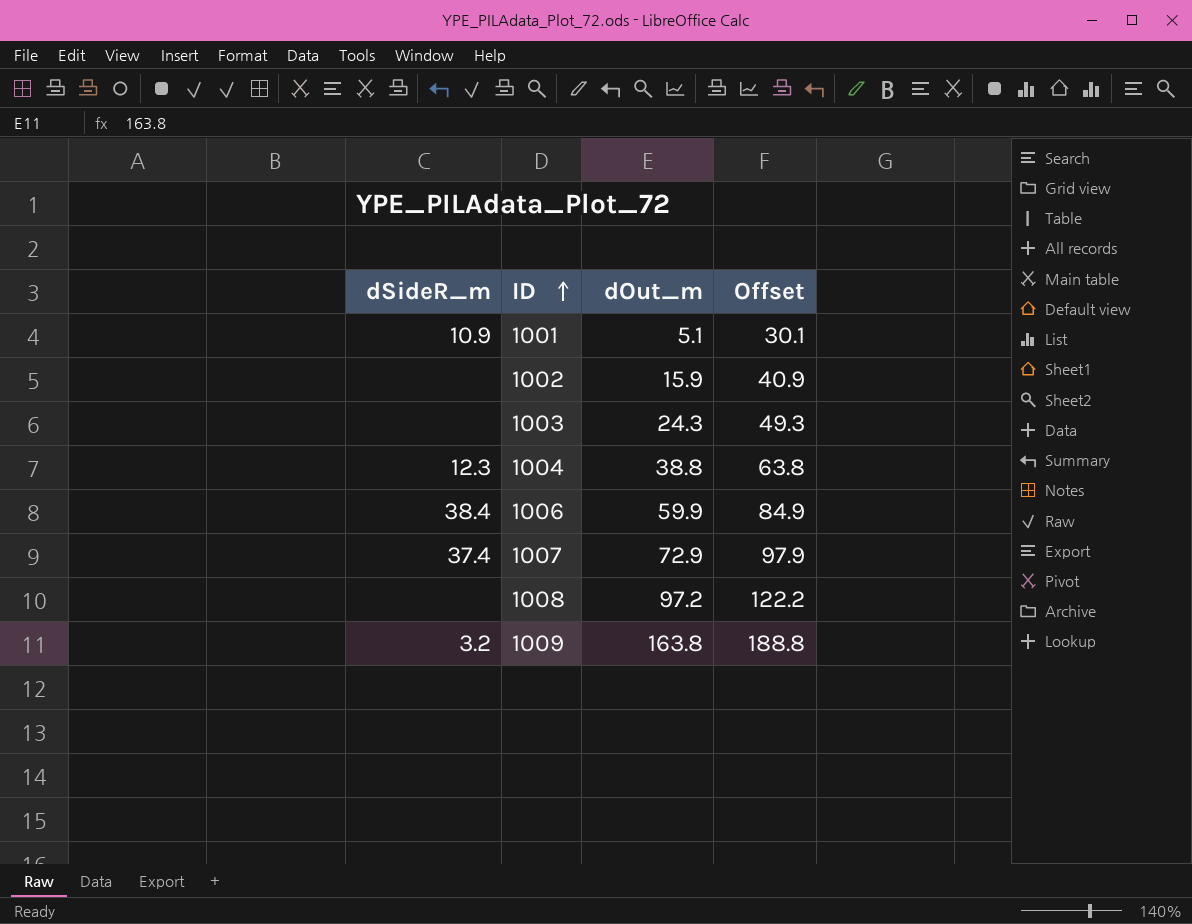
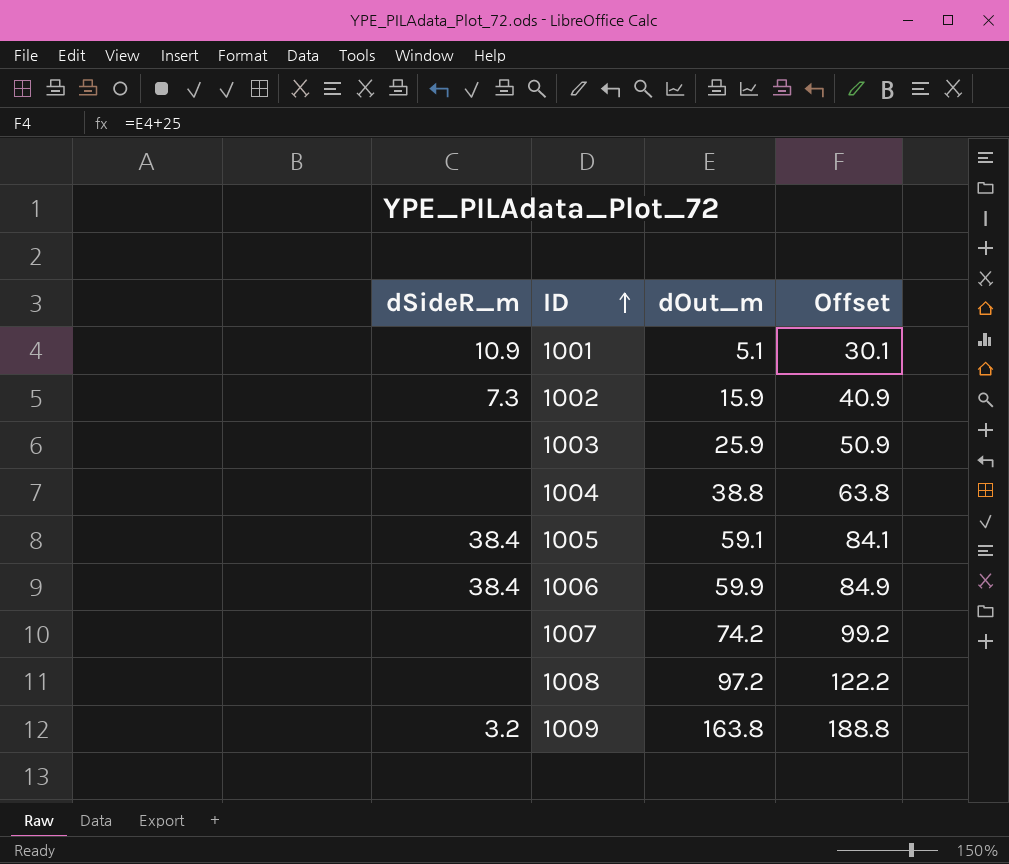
1002 | dSideR_m: none -> 7.3
1003 | dOut_m: 24.3 -> 25.9
1003 | Offset: 49.3 -> 50.9
1004 | dSideR_m: 12.3 -> none
row 1005: none -> 38.4 | 59.1 | 84.1
1007 | dSideR_m: 37.4 -> none
1007 | dOut_m: 72.9 -> 74.2
1007 | Offset: 97.9 -> 99.2

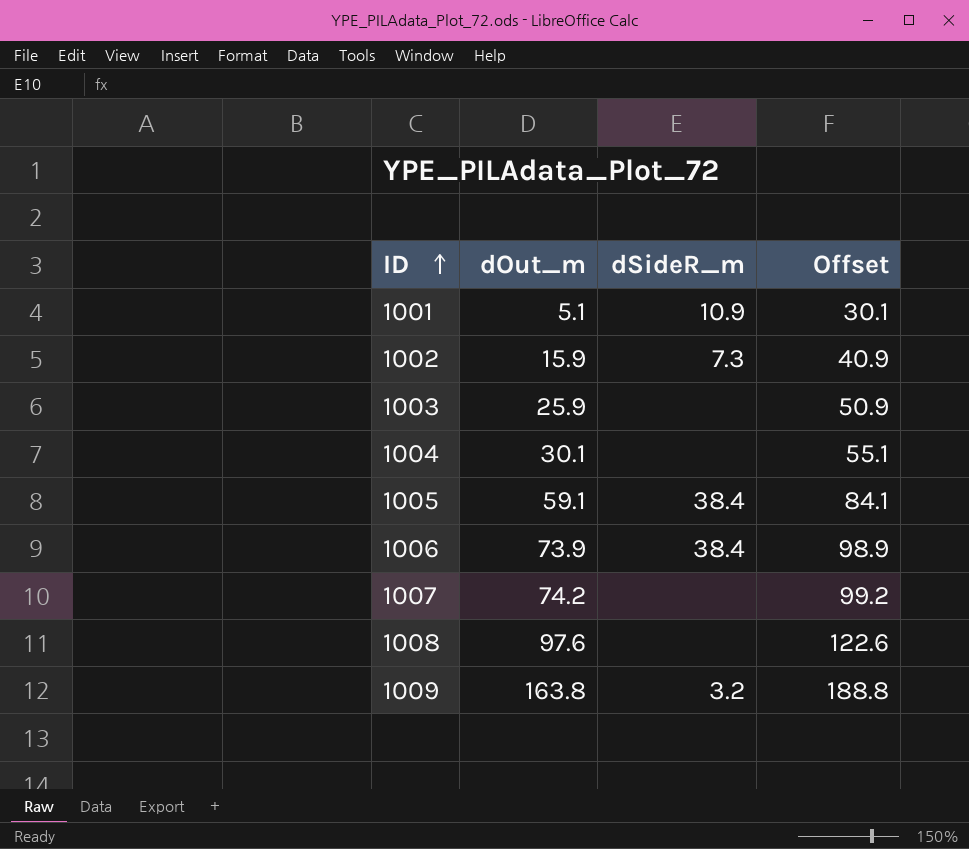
column dSideR_m | position: 1 -> 3
1004 | dOut_m: 38.8 -> 30.1
1004 | Offset: 63.8 -> 55.1
1006 | dOut_m: 59.9 -> 73.9
1006 | Offset: 84.9 -> 98.9
1008 | dOut_m: 97.2 -> 97.6
1008 | Offset: 122.2 -> 122.6

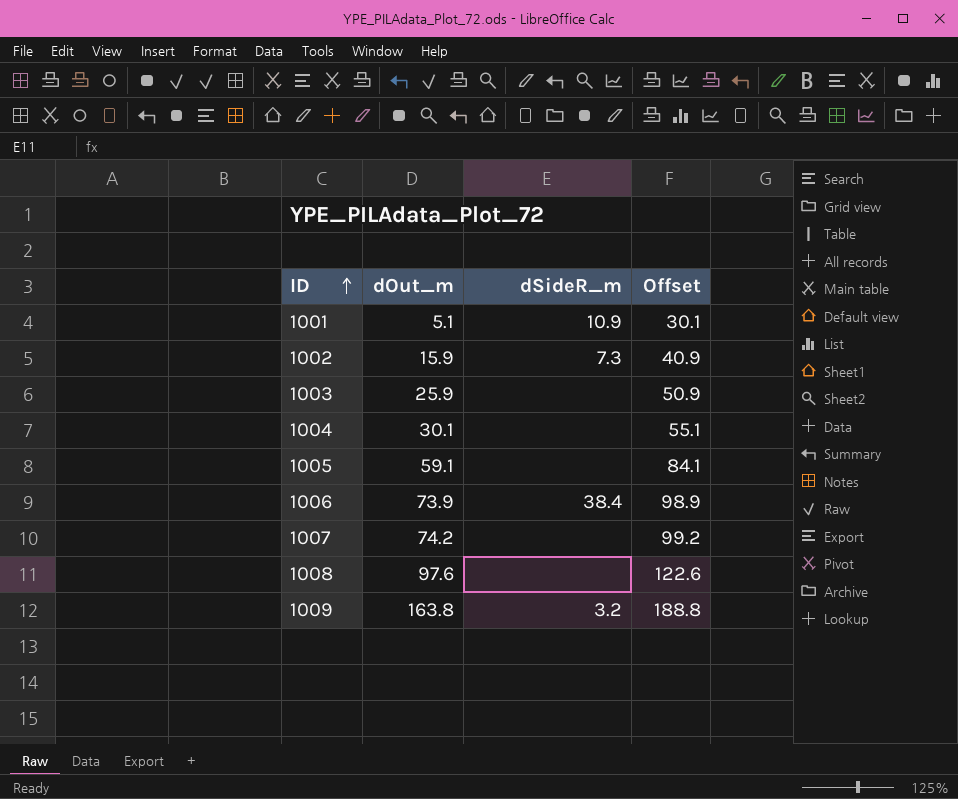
1005 | dSideR_m: 38.4 -> none

